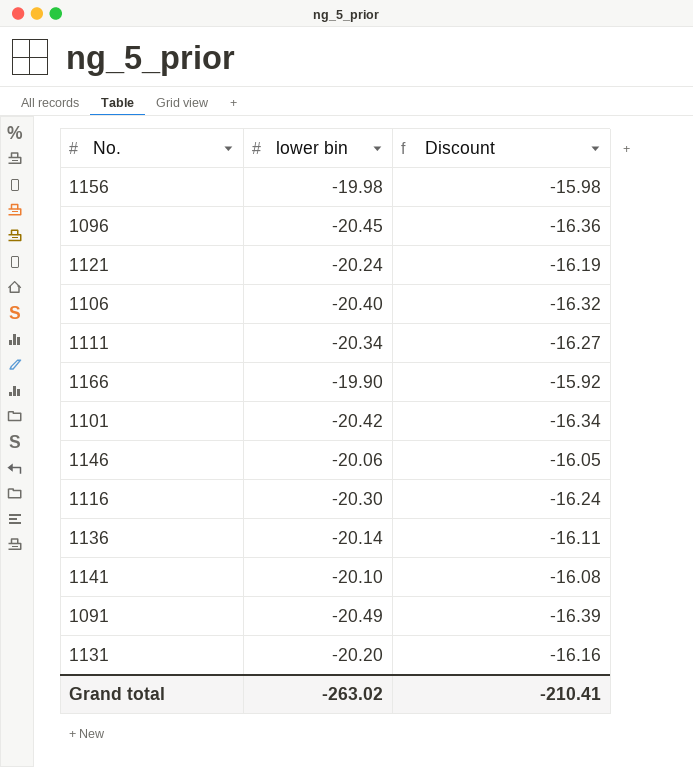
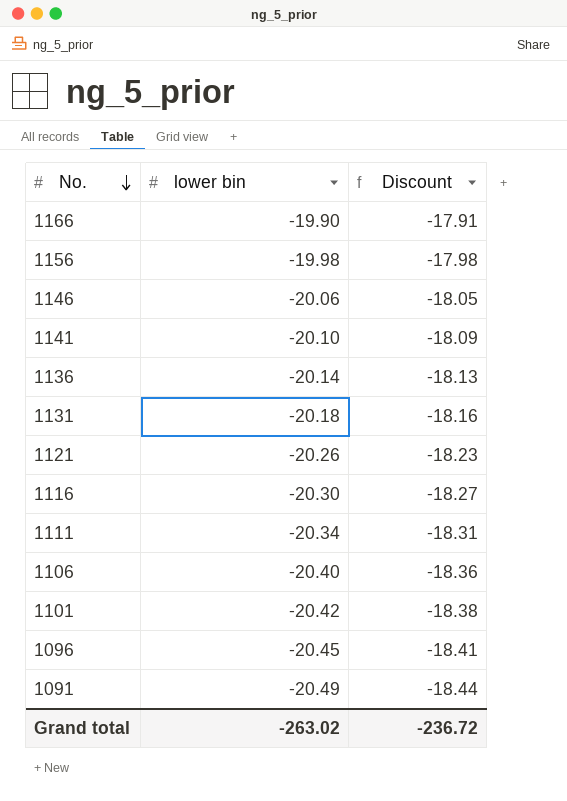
row order: none -> No. descending
column Discount | formula: [lower bin] * 0.8 -> [lower bin] * 0.9
1131 | lower bin: -20.20 -> -20.18
1121 | lower bin: -20.24 -> -20.26
Grand total | Discount: -210.41 -> -236.72

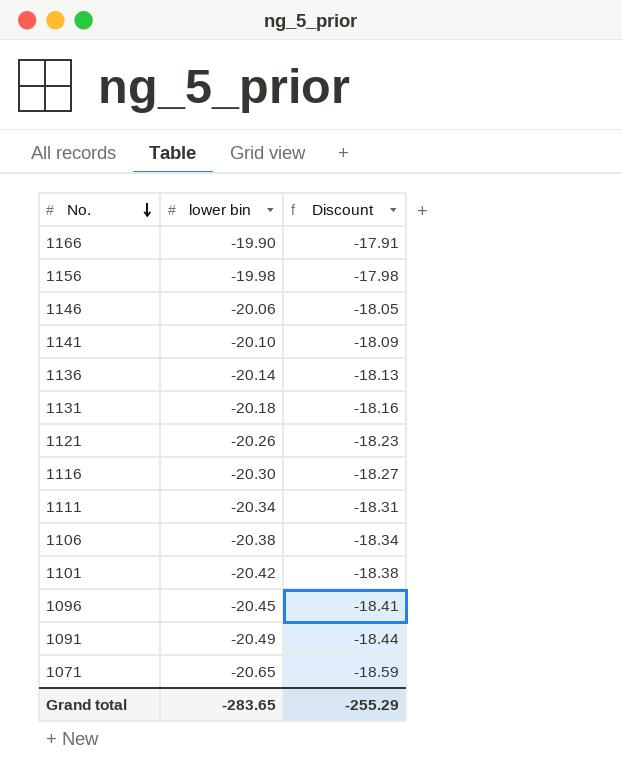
1106 | lower bin: -20.40 -> -20.38
1106 | Discount: -18.36 -> -18.34
row 1071: none -> -20.65 | -18.59
Grand total | lower bin: -263.02 -> -283.65
Grand total | Discount: -236.72 -> -255.29

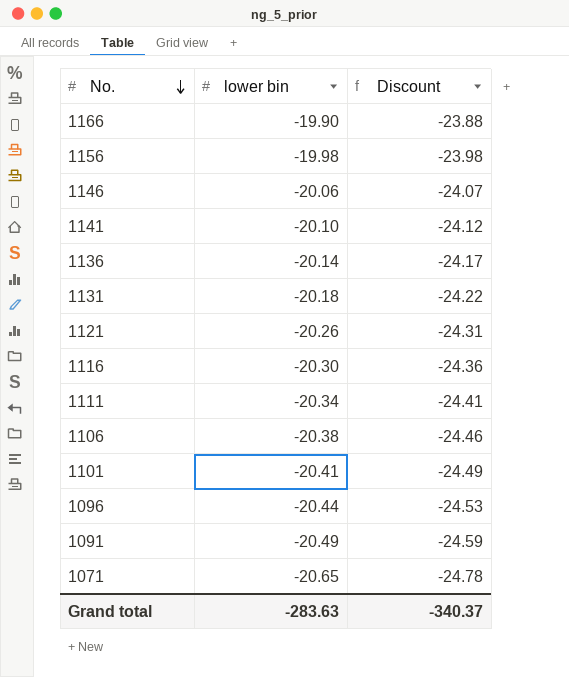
column Discount | formula: [lower bin] * 0.9 -> [lower bin] * 1.2
1101 | lower bin: -20.42 -> -20.41
1096 | lower bin: -20.45 -> -20.44
Grand total | lower bin: -283.65 -> -283.63
Grand total | Discount: -255.29 -> -340.37

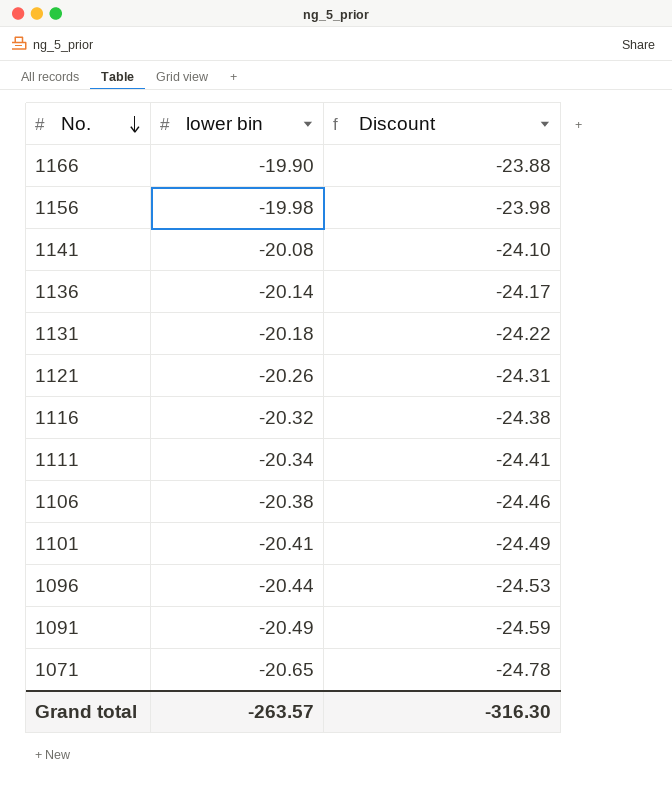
row 1146: -20.06 | -24.07 -> none
1141 | lower bin: -20.10 -> -20.08
1141 | Discount: -24.12 -> -24.10
1116 | lower bin: -20.30 -> -20.32
1116 | Discount: -24.36 -> -24.38
Grand total | lower bin: -283.63 -> -263.57
Grand total | Discount: -340.37 -> -316.30

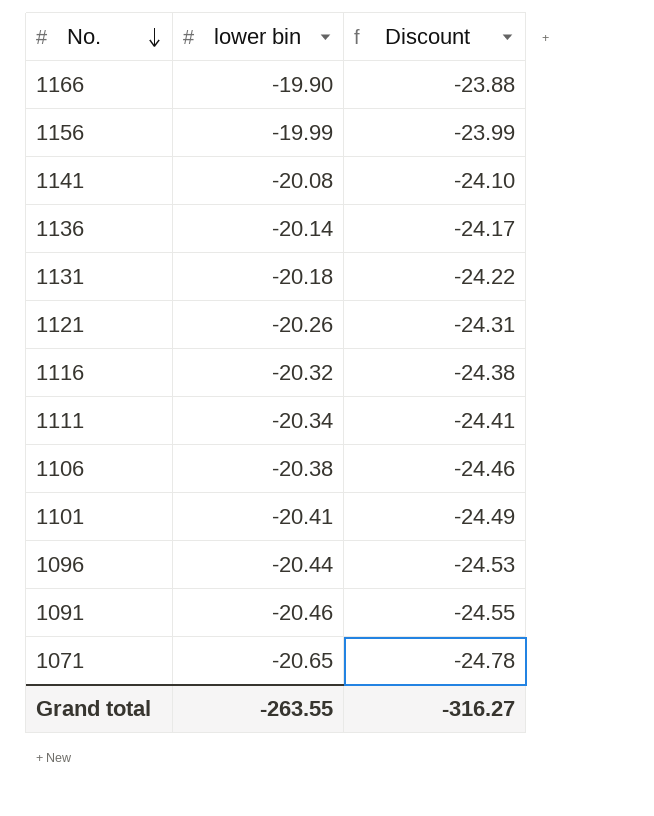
1156 | lower bin: -19.98 -> -19.99
1156 | Discount: -23.98 -> -23.99
1091 | lower bin: -20.49 -> -20.46
1091 | Discount: -24.59 -> -24.55
Grand total | lower bin: -263.57 -> -263.55
Grand total | Discount: -316.30 -> -316.27

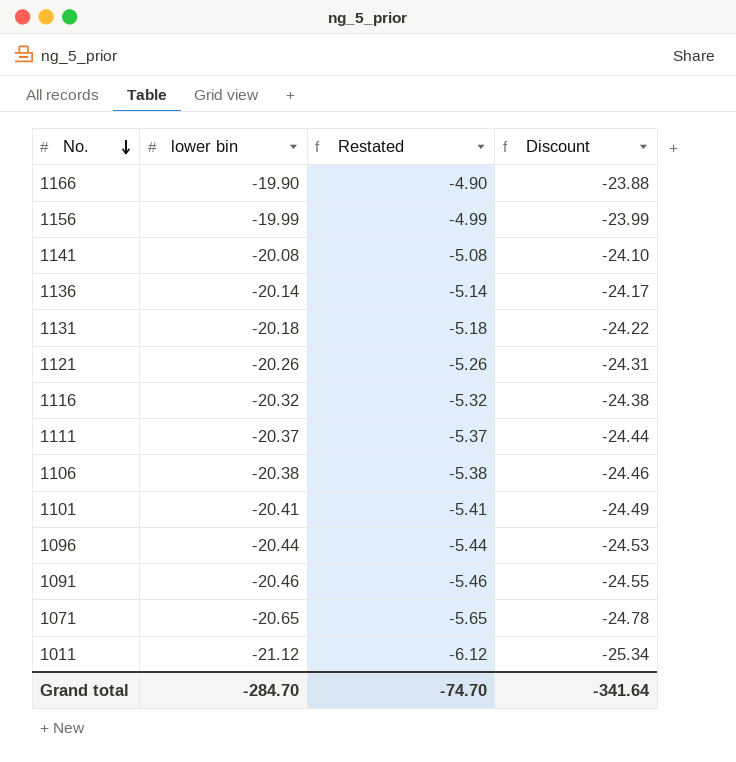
column Restated | formula: none -> [lower bin] + 15
1111 | lower bin: -20.34 -> -20.37
1111 | Discount: -24.41 -> -24.44
row 1011: none -> -21.12 | -6.12 | -25.34
Grand total | lower bin: -263.55 -> -284.70
Grand total | Discount: -316.27 -> -341.64

